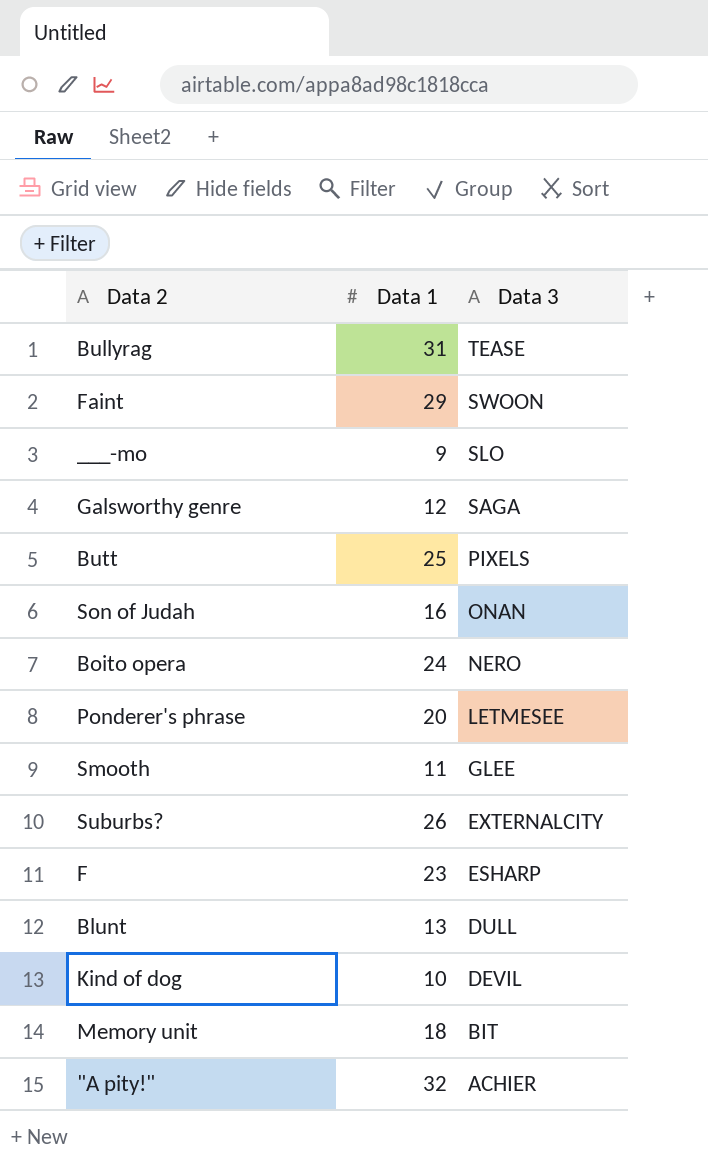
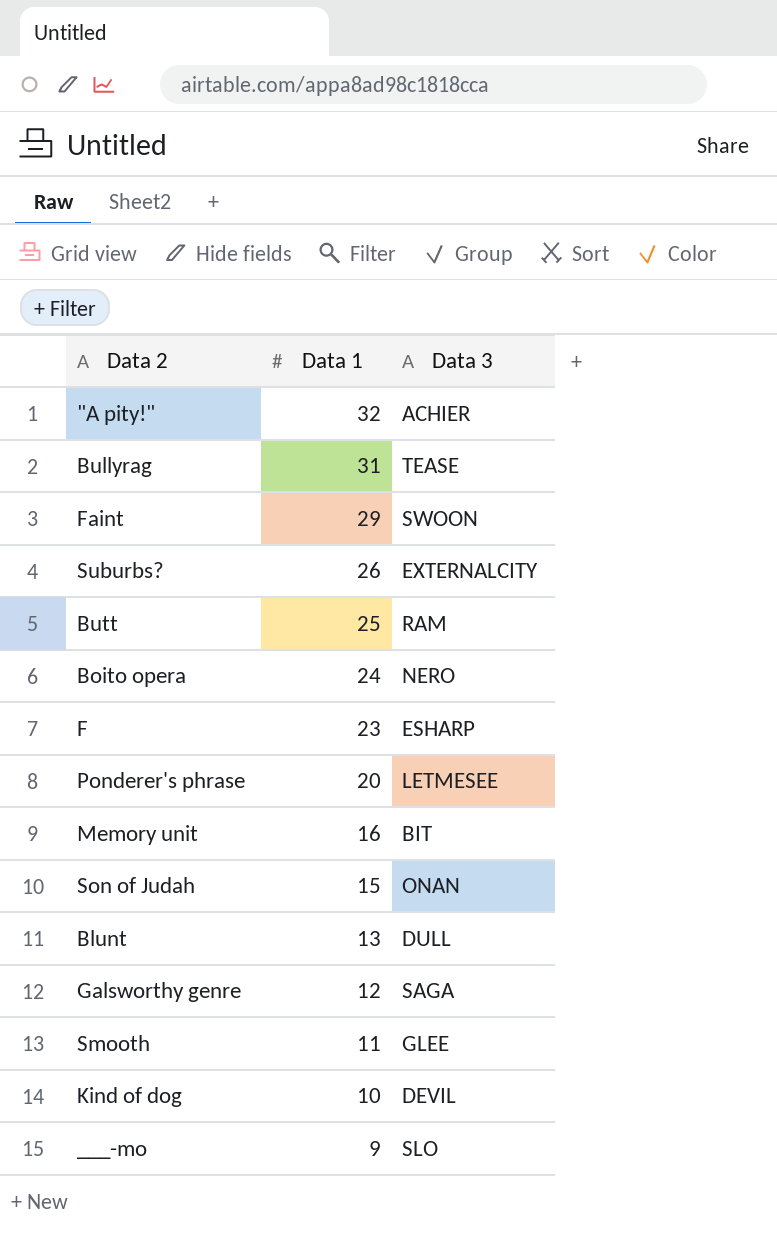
row order: Data 3 descending -> Data 1 descending
Butt | Data 3: PIXELS -> RAM
Memory unit | Data 1: 18 -> 16
Son of Judah | Data 1: 16 -> 15

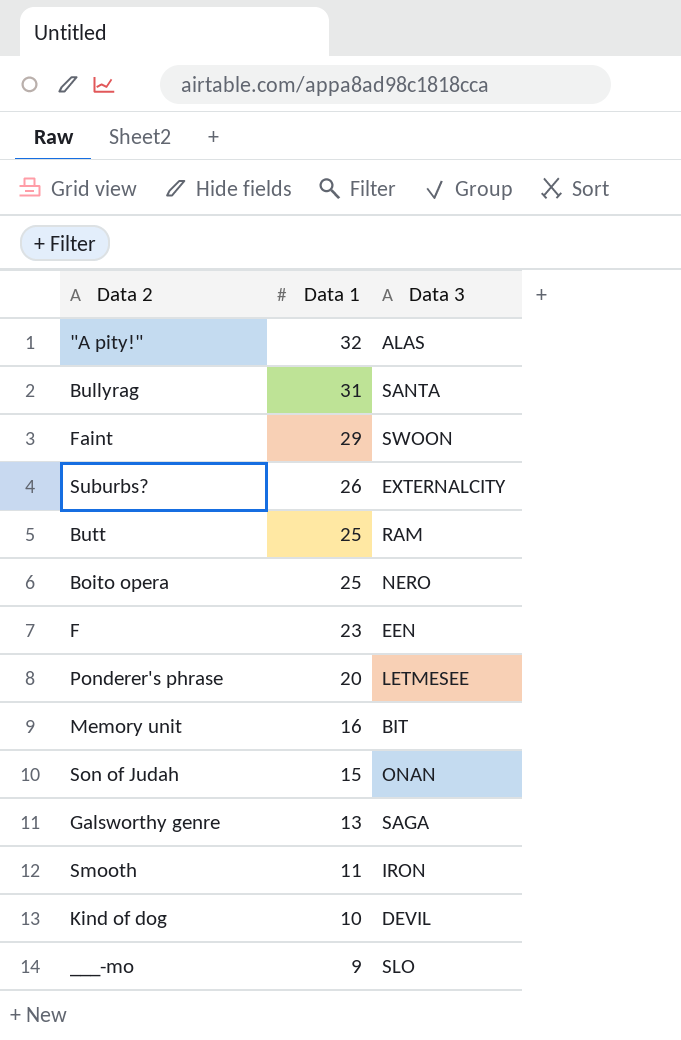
row Blunt: 13 | DULL -> none
"A pity!" | Data 3: ACHIER -> ALAS
Bullyrag | Data 3: TEASE -> SANTA
Boito opera | Data 1: 24 -> 25
F | Data 3: ESHARP -> EEN
Galsworthy genre | Data 1: 12 -> 13
Smooth | Data 3: GLEE -> IRON

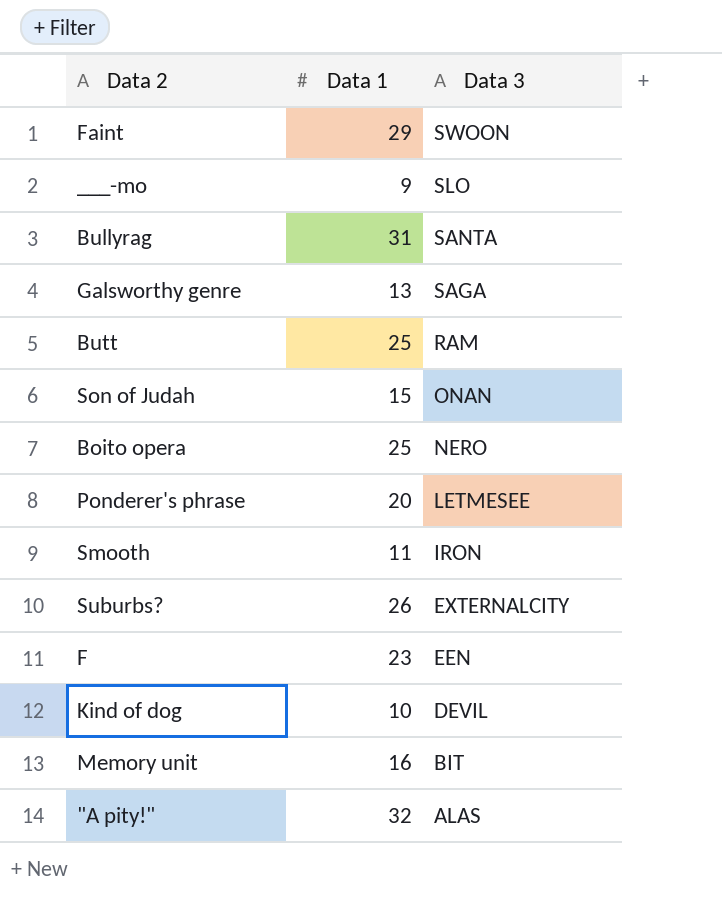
row order: Data 1 descending -> Data 3 descending

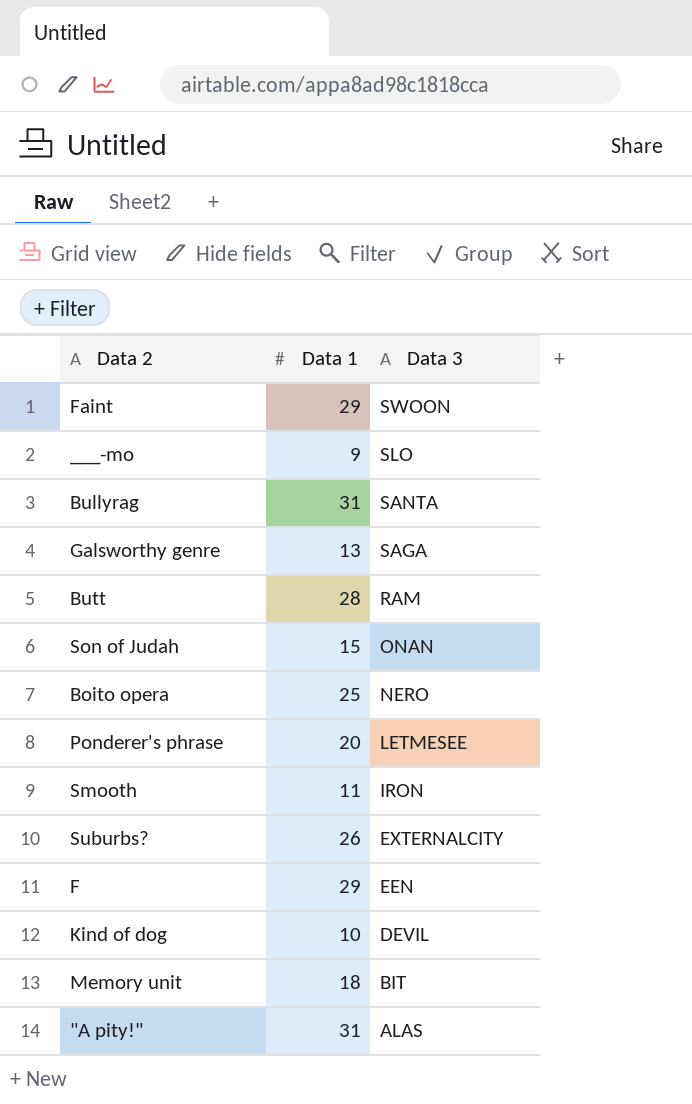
Butt | Data 1: 25 -> 28
F | Data 1: 23 -> 29
Memory unit | Data 1: 16 -> 18
"A pity!" | Data 1: 32 -> 31

